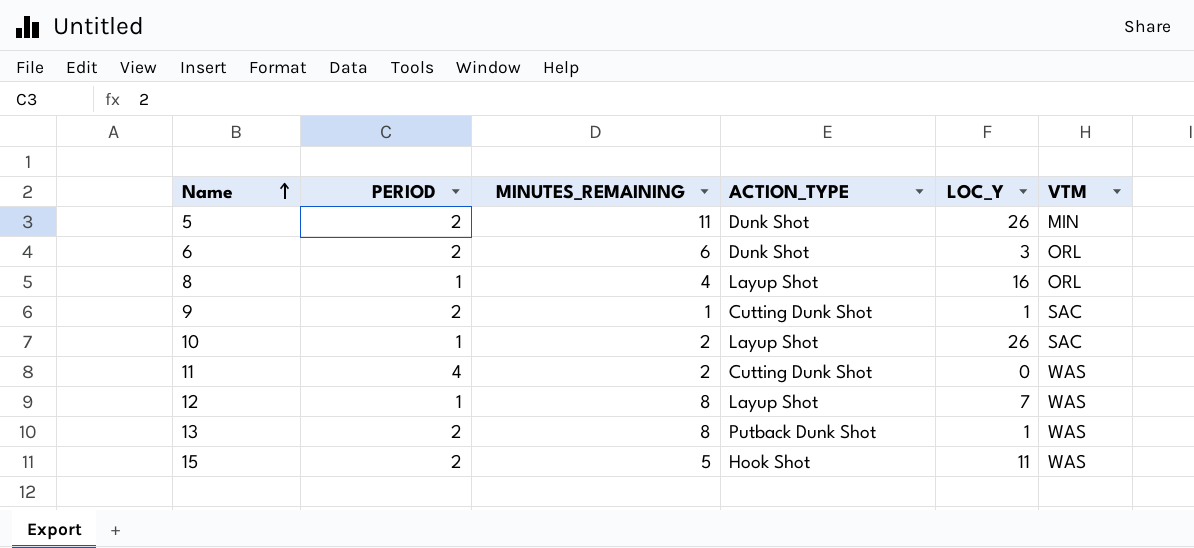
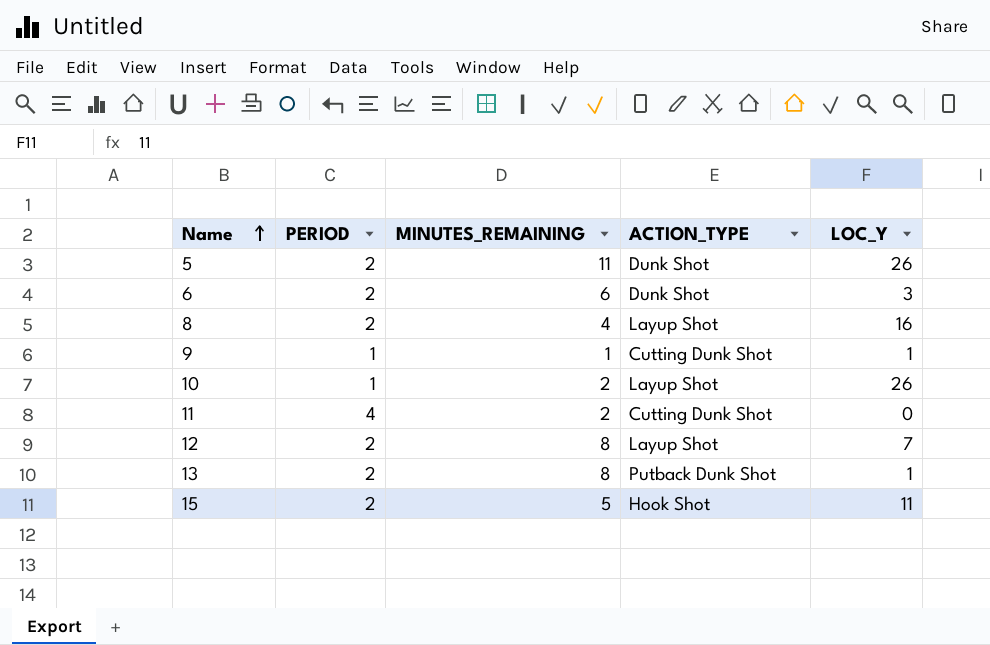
column VTM | position: 6 -> none
8 | PERIOD: 1 -> 2
9 | PERIOD: 2 -> 1
12 | PERIOD: 1 -> 2

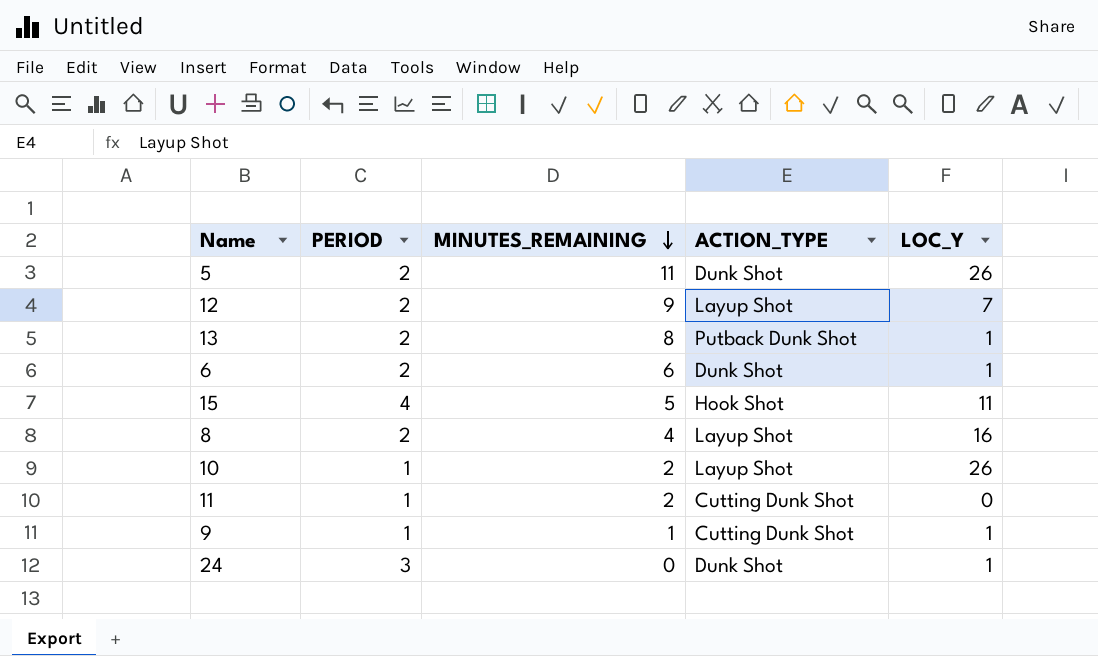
row order: Name ascending -> MINUTES_REMAINING descending
12 | MINUTES_REMAINING: 8 -> 9
6 | LOC_Y: 3 -> 1
15 | PERIOD: 2 -> 4
11 | PERIOD: 4 -> 1
row 24: none -> 3 | 0 | Dunk Shot | 1

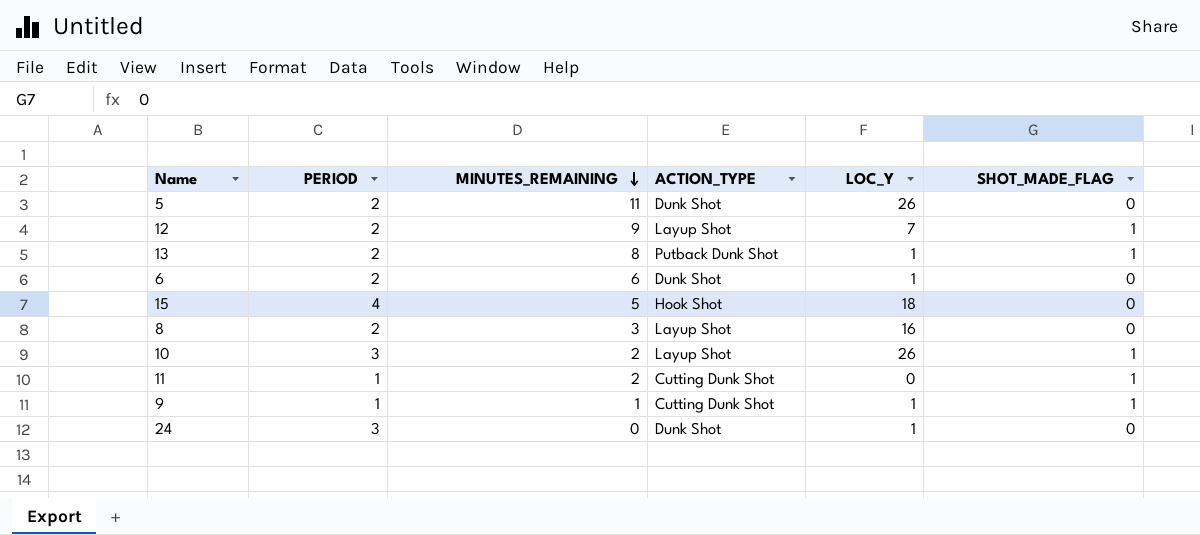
column SHOT_MADE_FLAG | position: none -> 6
15 | LOC_Y: 11 -> 18
8 | MINUTES_REMAINING: 4 -> 3
10 | PERIOD: 1 -> 3

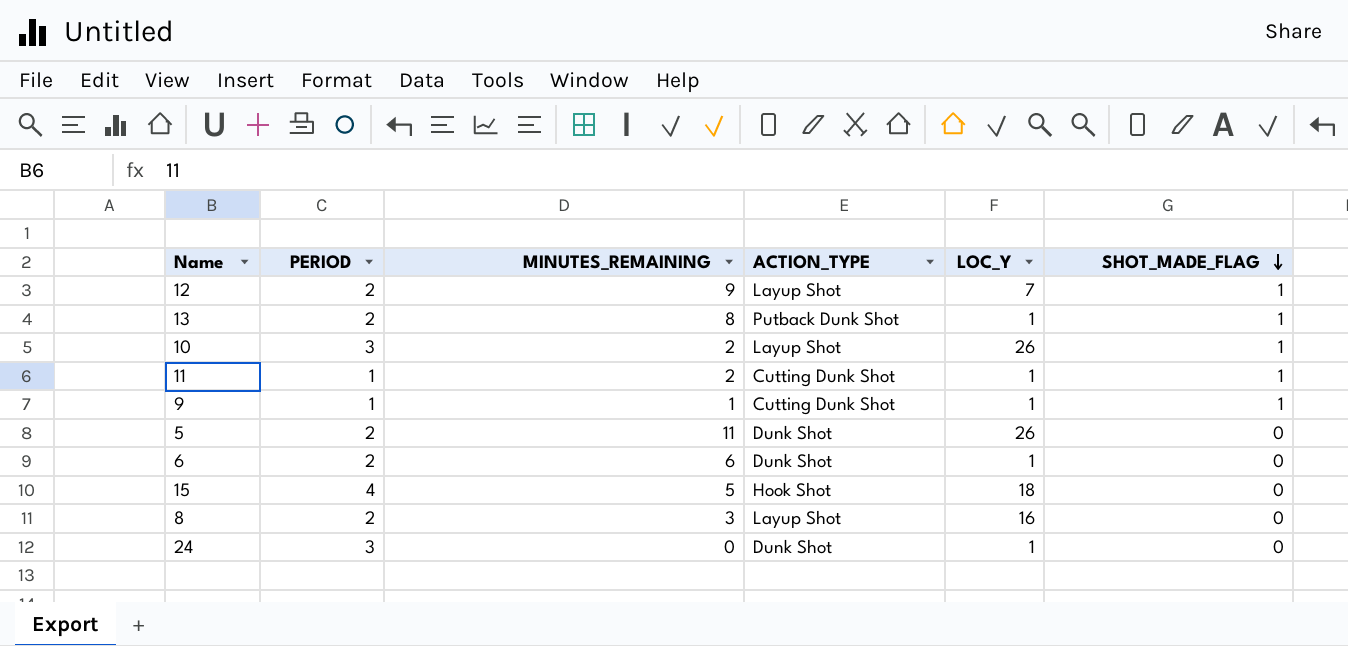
row order: MINUTES_REMAINING descending -> SHOT_MADE_FLAG descending
11 | LOC_Y: 0 -> 1

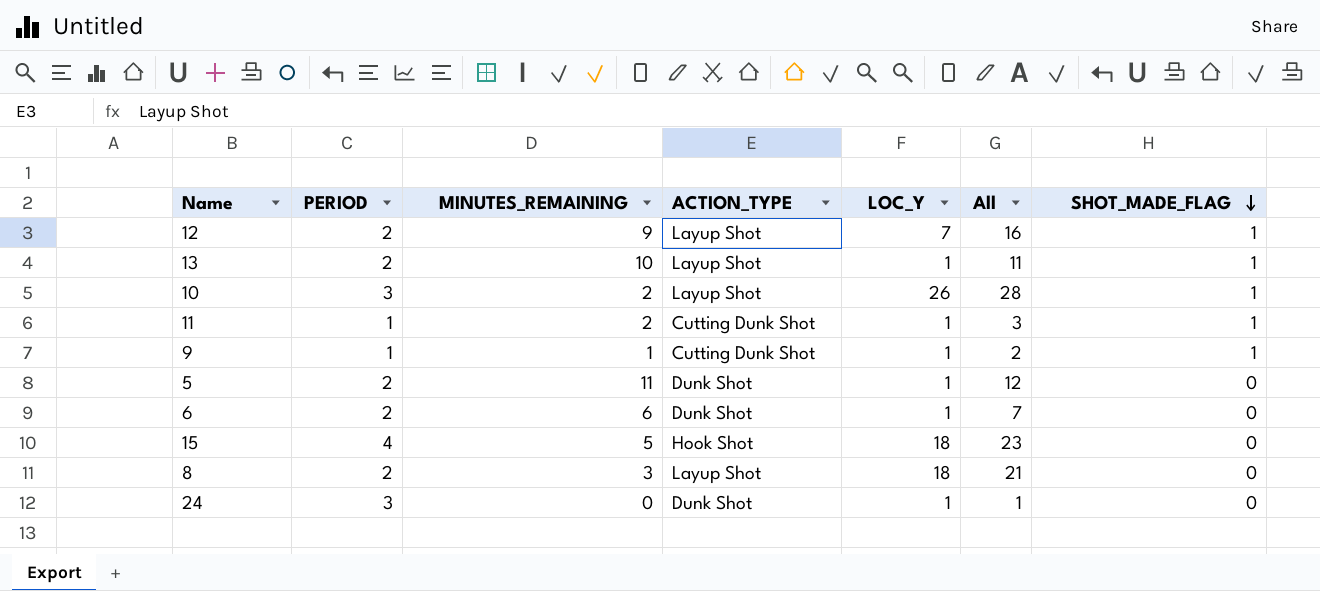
column All | formula: none -> [MINUTES_REMAINING] + [LOC_Y]
13 | MINUTES_REMAINING: 8 -> 10
13 | ACTION_TYPE: Putback Dunk Shot -> Layup Shot
5 | LOC_Y: 26 -> 1
8 | LOC_Y: 16 -> 18

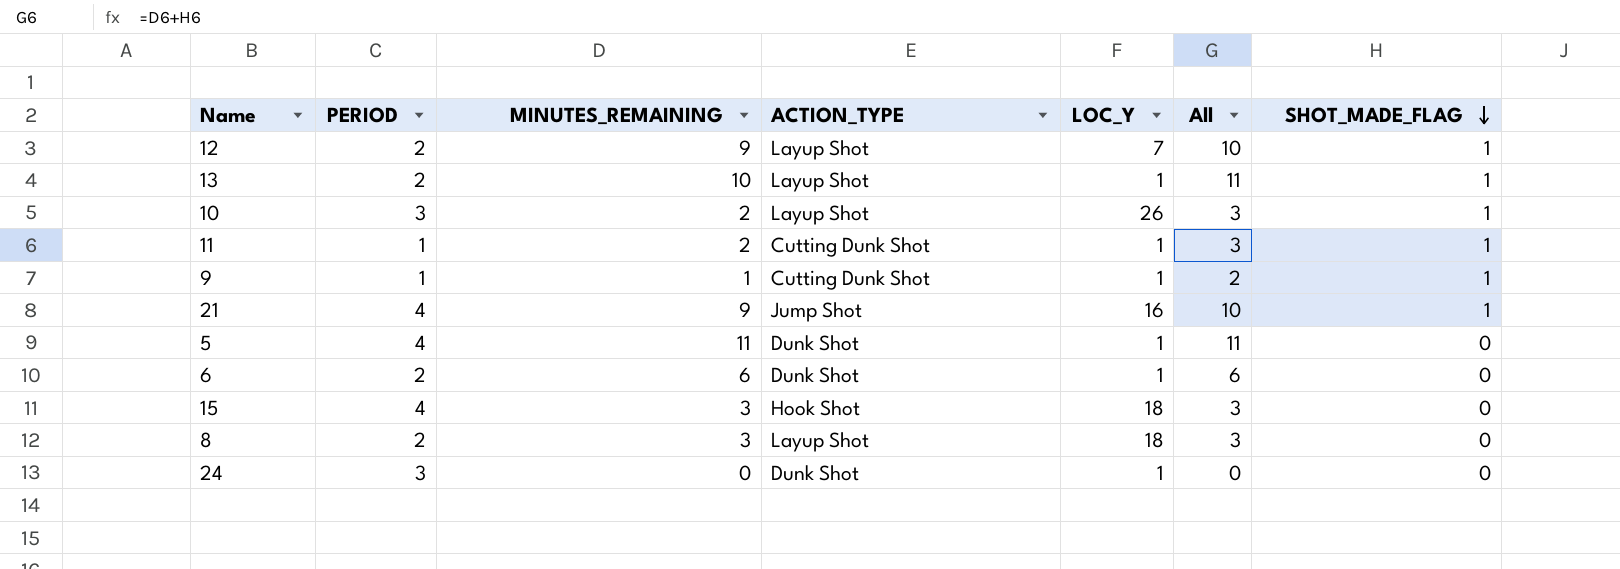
column All | formula: [MINUTES_REMAINING] + [LOC_Y] -> [MINUTES_REMAINING] + [SHOT_MADE_FLAG]
row 21: none -> 4 | 9 | Jump Shot | 16 | 10 | 1
5 | PERIOD: 2 -> 4
15 | MINUTES_REMAINING: 5 -> 3

